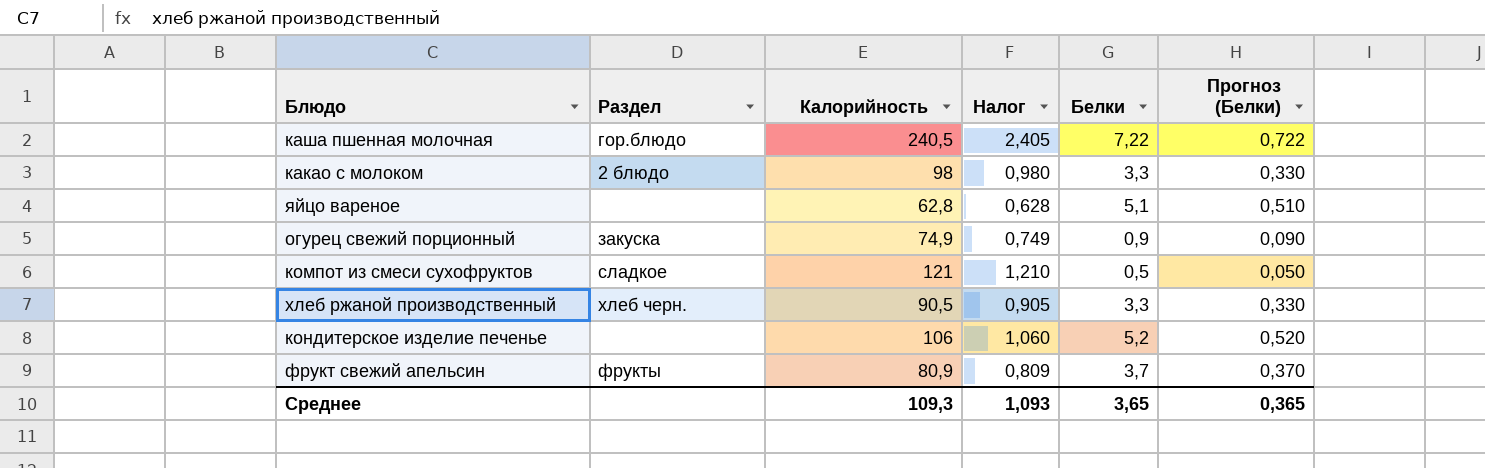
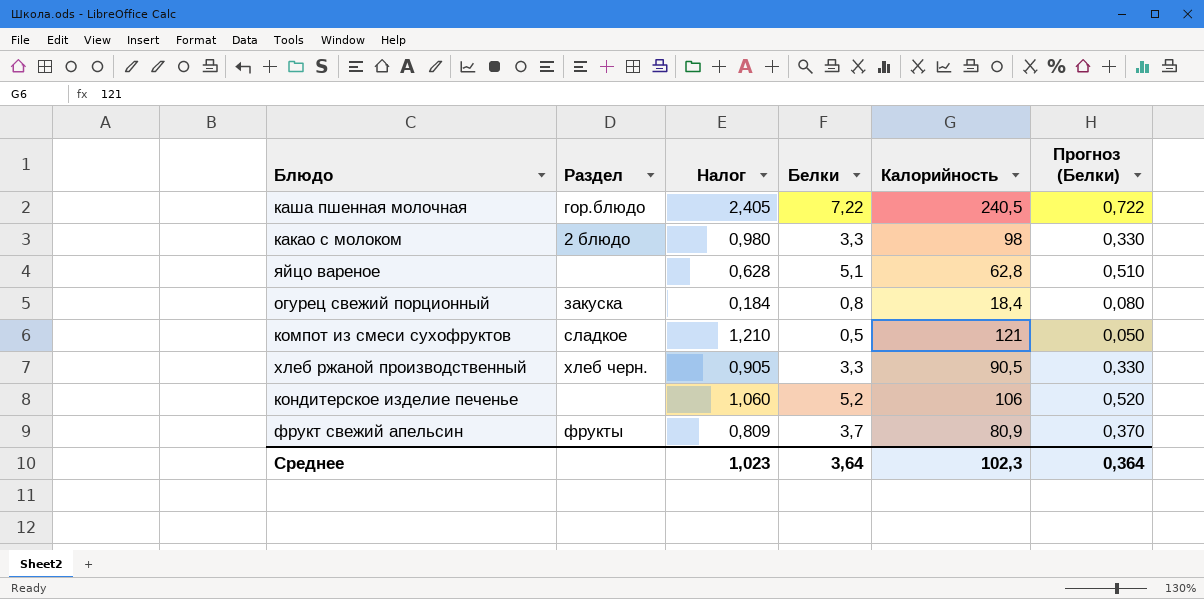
column Калорийность | position: 3 -> 5
огурец свежий порционный | Налог: 0,749 -> 0,184
огурец свежий порционный | Белки: 0,9 -> 0,8
огурец свежий порционный | Калорийность: 74,9 -> 18,4
огурец свежий порционный | Прогноз (Белки): 0,090 -> 0,080
Среднее | Налог: 1,093 -> 1,023
Среднее | Белки: 3,65 -> 3,64
Среднее | Калорийность: 109,3 -> 102,3
Среднее | Прогноз (Белки): 0,365 -> 0,364

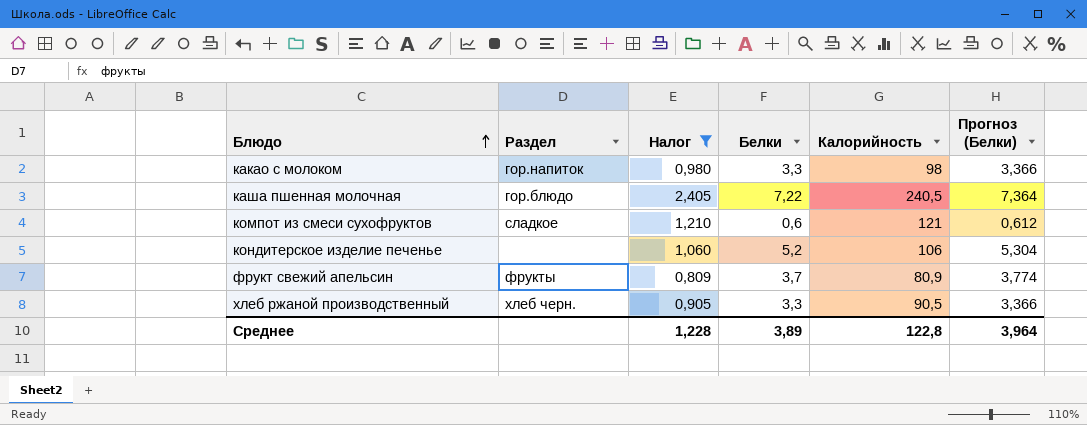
filter: none -> Налог >= 0,809
row order: none -> Блюдо ascending
column Прогноз (Белки) | formula: [Белки] * 0,1 -> [Белки] * 1,02
какао с молоком | Раздел: 2 блюдо -> гор.напиток
компот из смеси сухофруктов | Белки: 0,5 -> 0,6
Среднее | Налог: 1,023 -> 1,228
Среднее | Белки: 3,64 -> 3,89
Среднее | Калорийность: 102,3 -> 122,8
Среднее | Прогноз (Белки): 0,364 -> 3,964

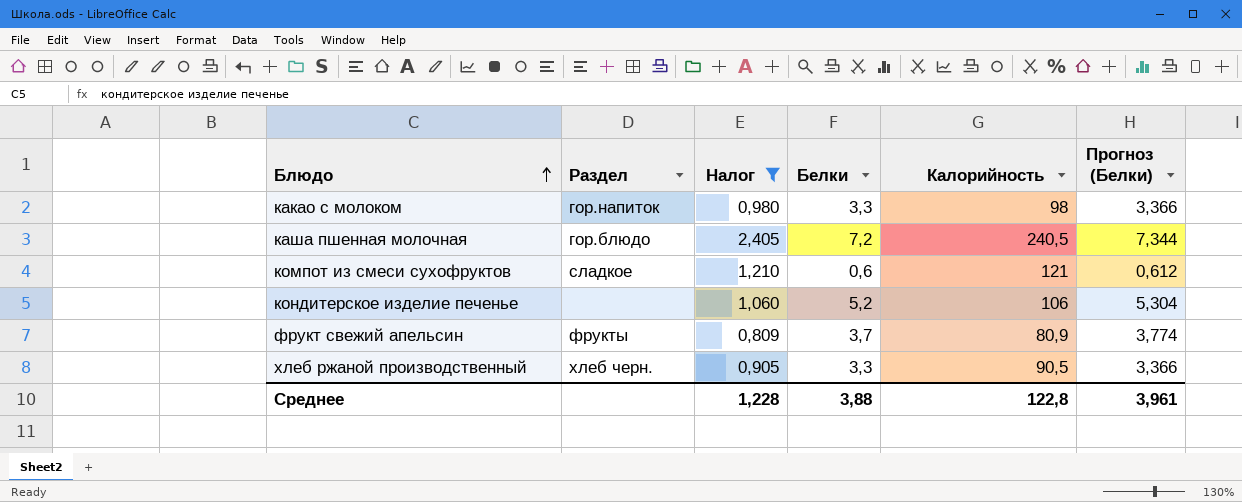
каша пшенная молочная | Белки: 7,22 -> 7,2
каша пшенная молочная | Прогноз (Белки): 7,364 -> 7,344
Среднее | Белки: 3,89 -> 3,88
Среднее | Прогноз (Белки): 3,964 -> 3,961

